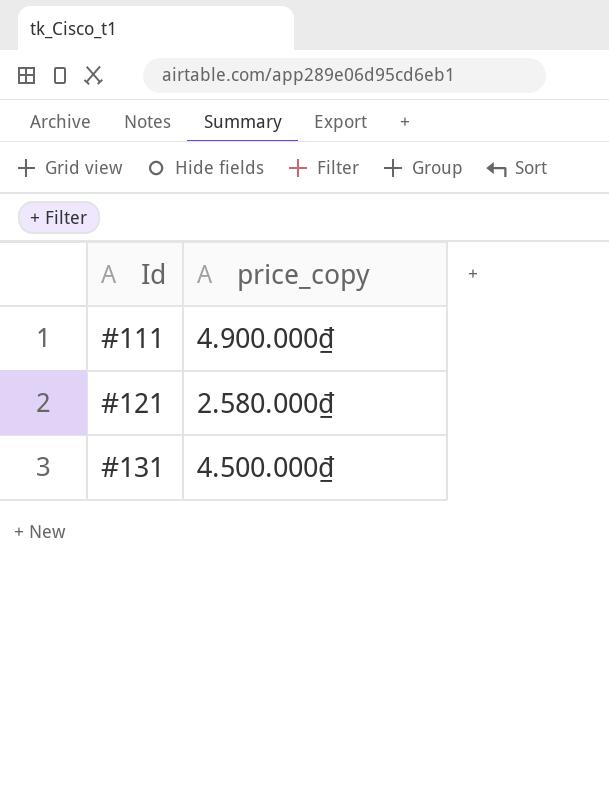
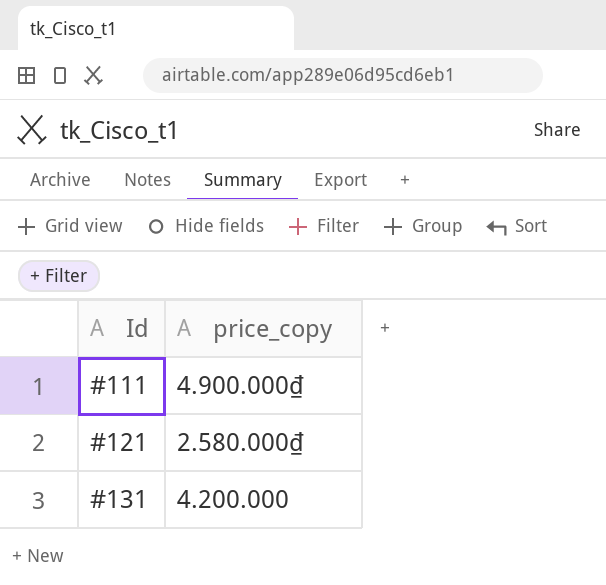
#131 | price_copy: 4.500.000₫ -> 4.200.000

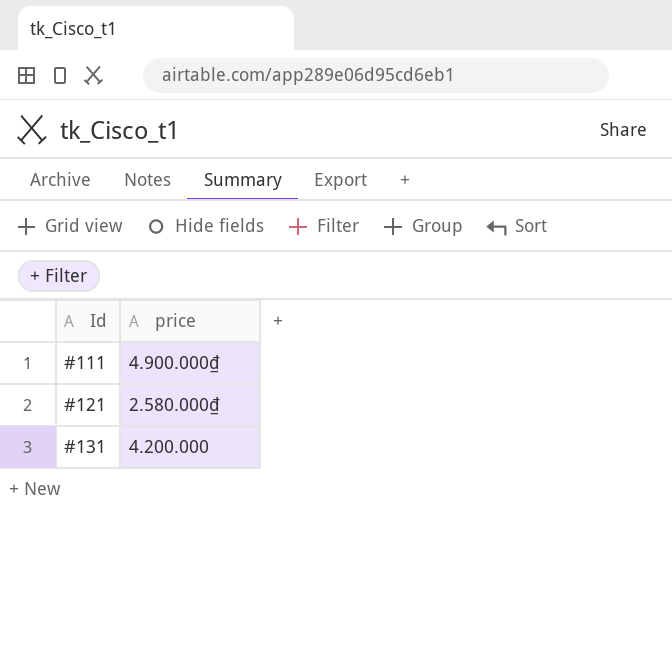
column name: price_copy -> price

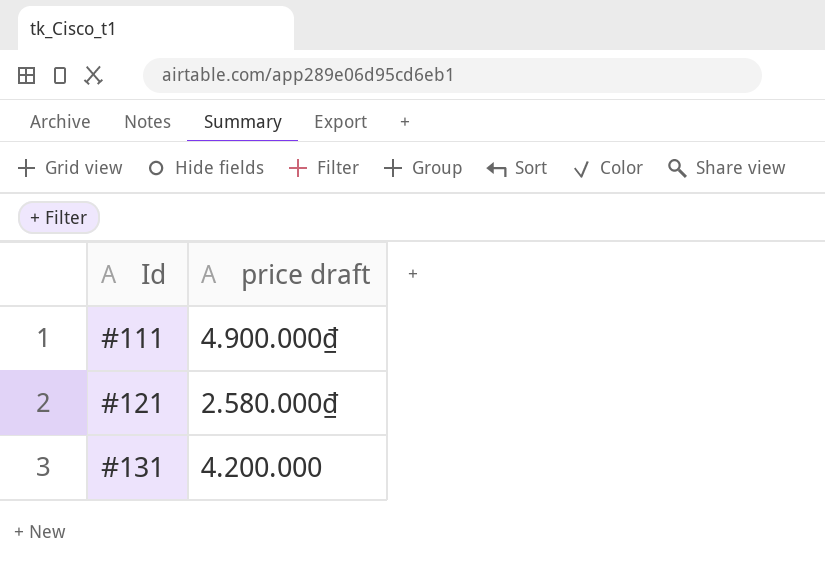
column name: price -> price draft

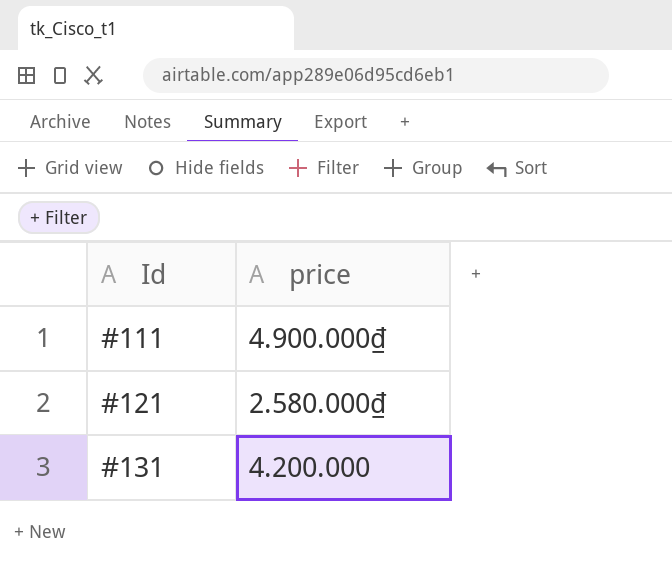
column name: price draft -> price

